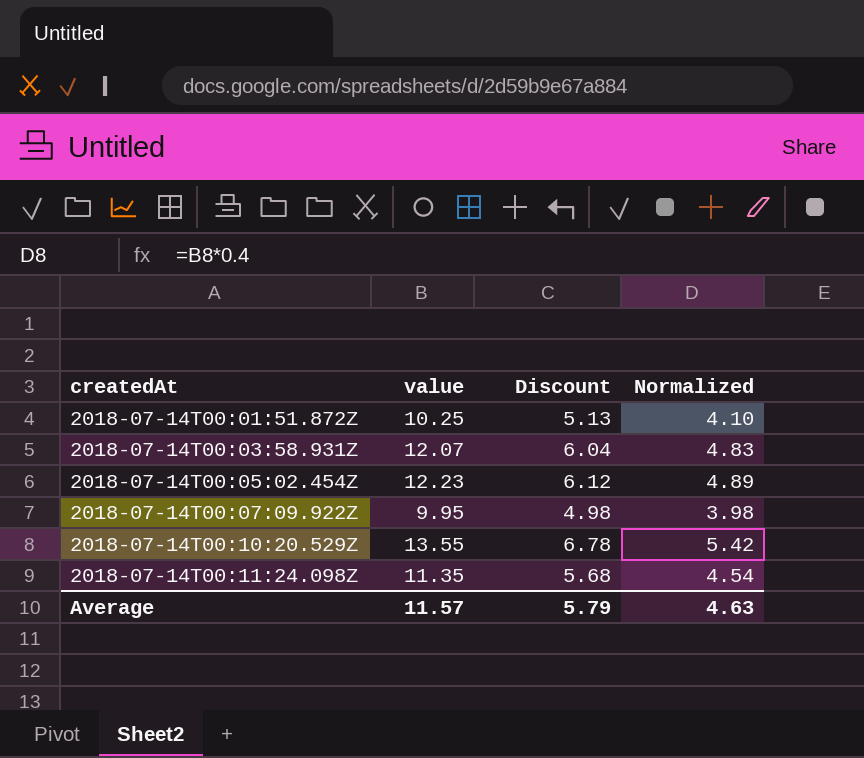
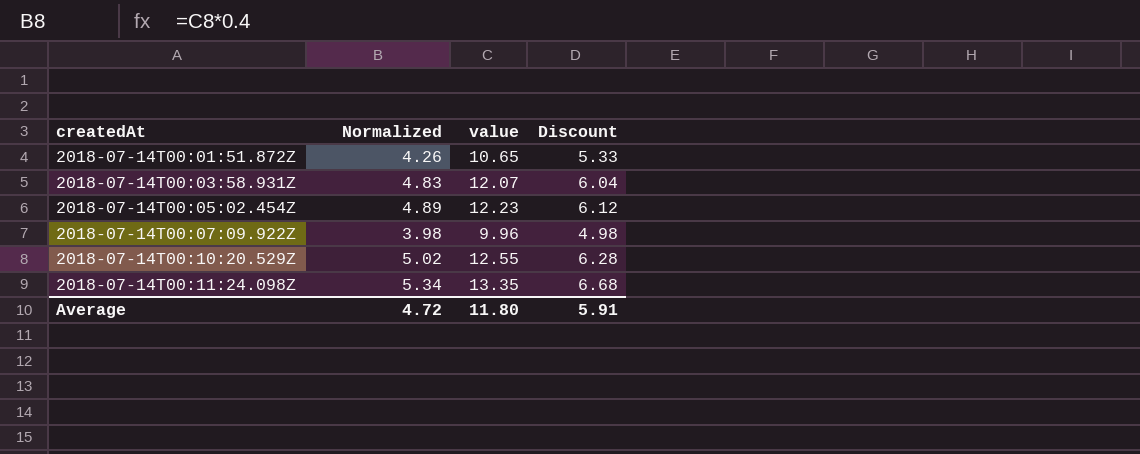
column Normalized | position: 4 -> 2
2018-07-14T00:01:51.872Z | Normalized: 4.10 -> 4.26
2018-07-14T00:01:51.872Z | value: 10.25 -> 10.65
2018-07-14T00:01:51.872Z | Discount: 5.13 -> 5.33
2018-07-14T00:07:09.922Z | value: 9.95 -> 9.96
2018-07-14T00:10:20.529Z | Normalized: 5.42 -> 5.02
2018-07-14T00:10:20.529Z | value: 13.55 -> 12.55
2018-07-14T00:10:20.529Z | Discount: 6.78 -> 6.28
2018-07-14T00:11:24.098Z | Normalized: 4.54 -> 5.34
2018-07-14T00:11:24.098Z | value: 11.35 -> 13.35
2018-07-14T00:11:24.098Z | Discount: 5.68 -> 6.68
Average | Normalized: 4.63 -> 4.72
Average | value: 11.57 -> 11.80
Average | Discount: 5.79 -> 5.91

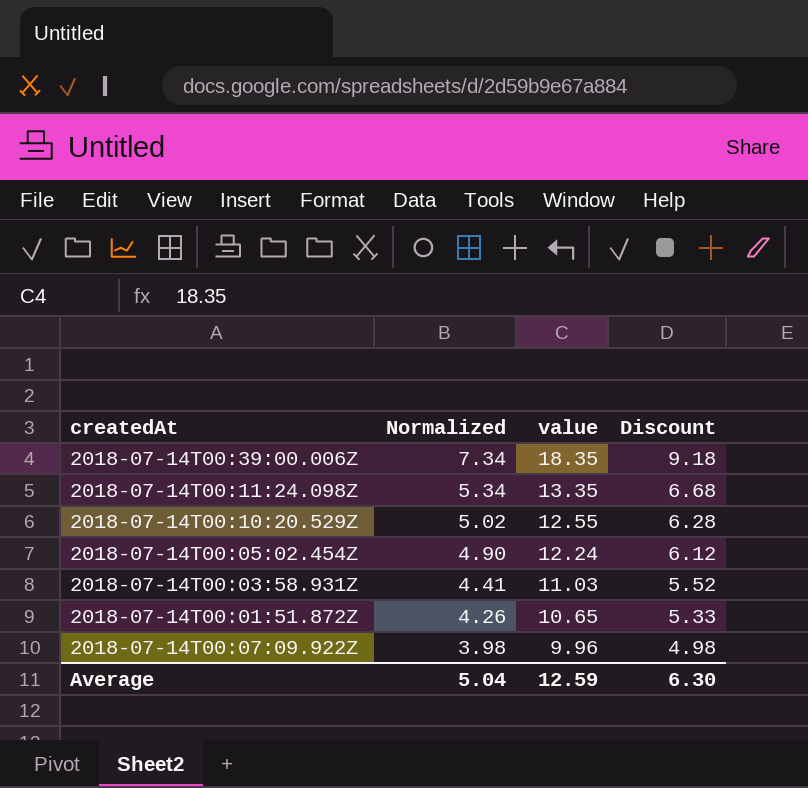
row order: createdAt ascending -> Normalized descending
row 2018-07-14T00:39:00.006Z: none -> 7.34 | 18.35 | 9.18
2018-07-14T00:05:02.454Z | Normalized: 4.89 -> 4.90
2018-07-14T00:05:02.454Z | value: 12.23 -> 12.24
2018-07-14T00:03:58.931Z | Normalized: 4.83 -> 4.41
2018-07-14T00:03:58.931Z | value: 12.07 -> 11.03
2018-07-14T00:03:58.931Z | Discount: 6.04 -> 5.52
Average | Normalized: 4.72 -> 5.04
Average | value: 11.80 -> 12.59
Average | Discount: 5.91 -> 6.30

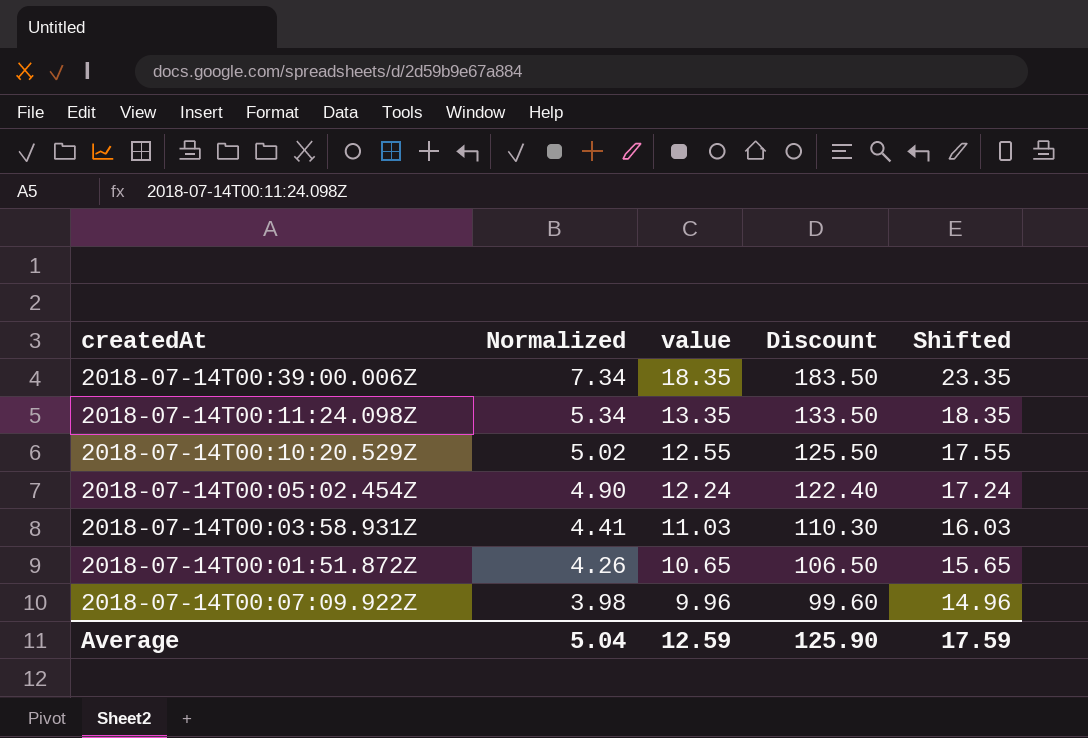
column Discount | formula: [value] * 0.5 -> [value] * 10
column Shifted | formula: none -> [value] + 5
Average | Discount: 6.30 -> 125.90

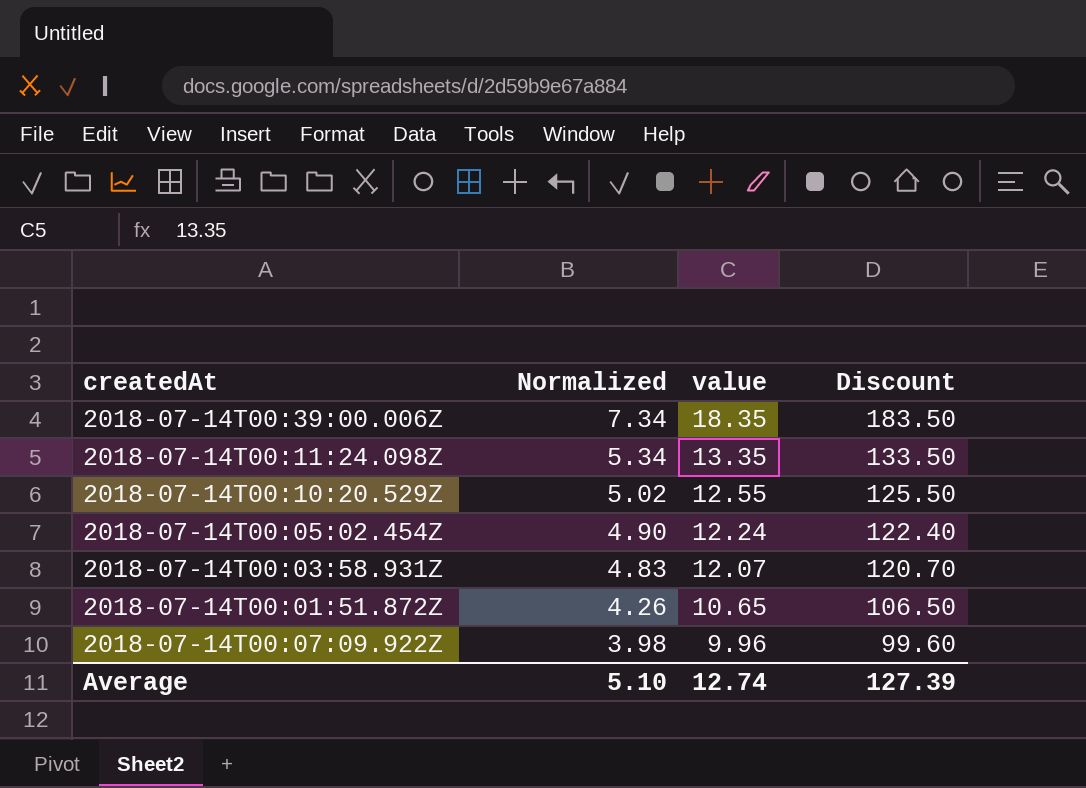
column Shifted | formula: [value] + 5 -> none
2018-07-14T00:03:58.931Z | Normalized: 4.41 -> 4.83
2018-07-14T00:03:58.931Z | value: 11.03 -> 12.07
2018-07-14T00:03:58.931Z | Discount: 110.30 -> 120.70
Average | Normalized: 5.04 -> 5.10
Average | value: 12.59 -> 12.74
Average | Discount: 125.90 -> 127.39

